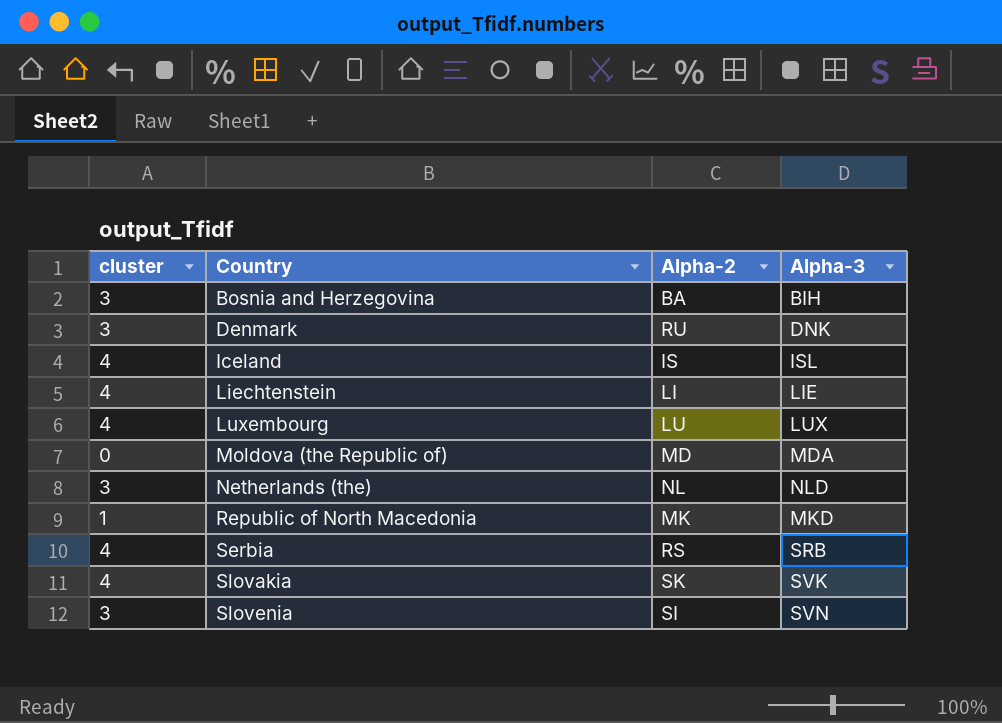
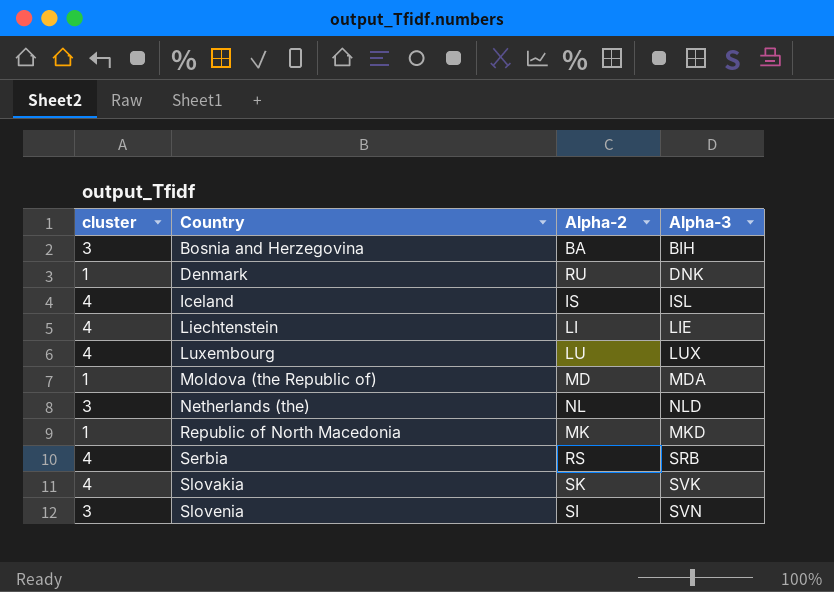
Denmark | cluster: 3 -> 1
Moldova (the Republic of) | cluster: 0 -> 1

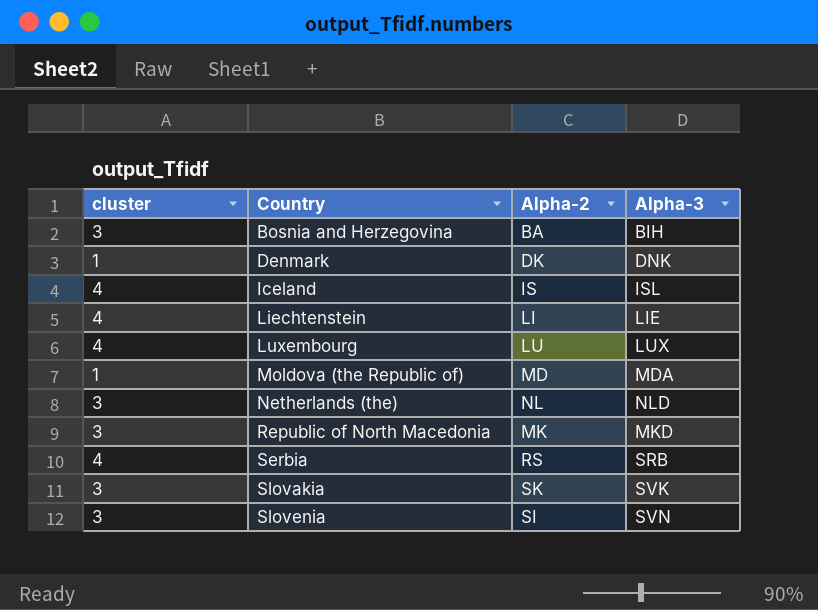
Denmark | Alpha-2: RU -> DK
Republic of North Macedonia | cluster: 1 -> 3
Slovakia | cluster: 4 -> 3

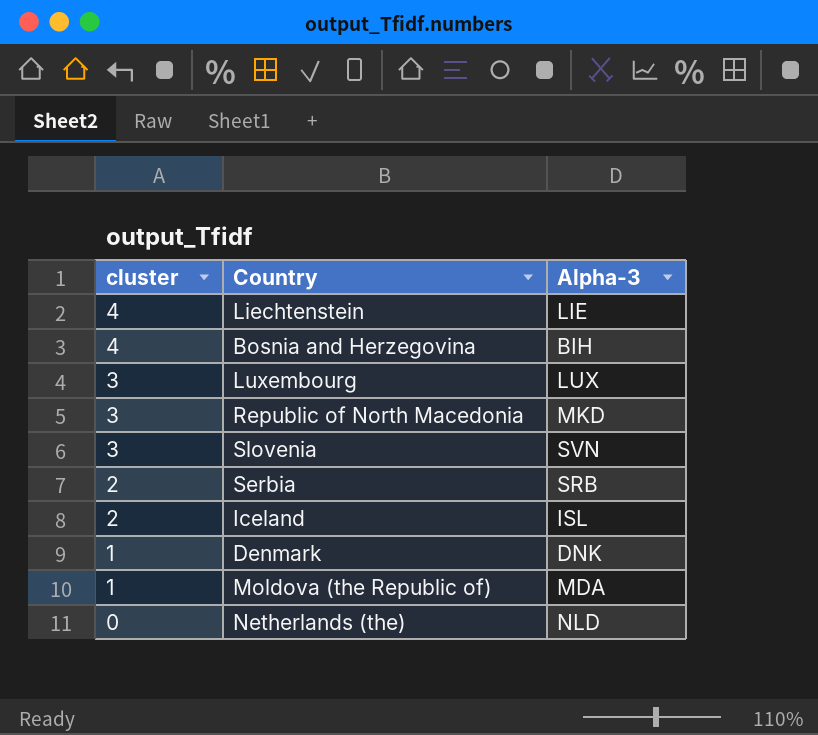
row order: Country ascending -> cluster descending
column Alpha-2 | position: 3 -> none
row Slovakia: 3 | SK | SVK -> none
Bosnia and Herzegovina | cluster: 3 -> 4
Luxembourg | cluster: 4 -> 3
Serbia | cluster: 4 -> 2
Iceland | cluster: 4 -> 2
Netherlands (the) | cluster: 3 -> 0

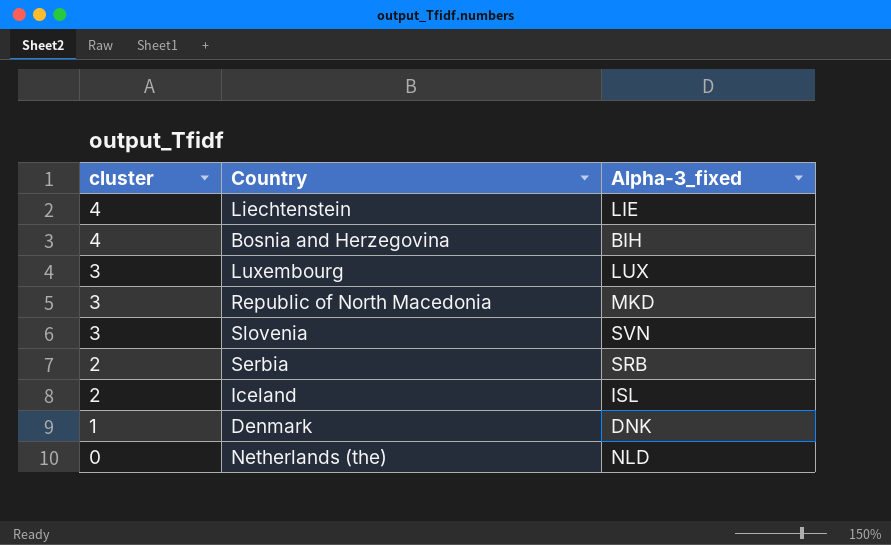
column name: Alpha-3 -> Alpha-3_fixed
row Moldova (the Republic of): 1 | MDA -> none

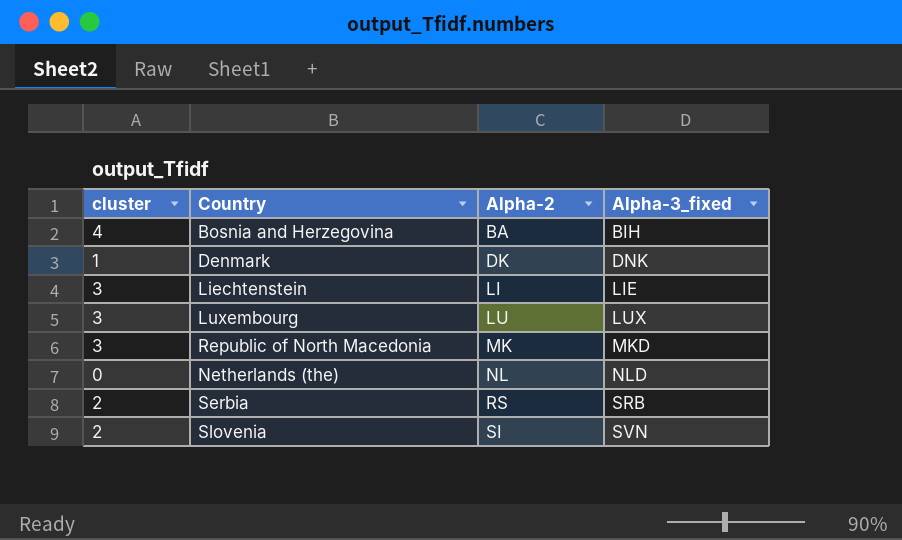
row order: cluster descending -> Alpha-2 ascending
column Alpha-2 | position: none -> 3
row Iceland: 2 | ISL -> none
Liechtenstein | cluster: 4 -> 3
Slovenia | cluster: 3 -> 2

